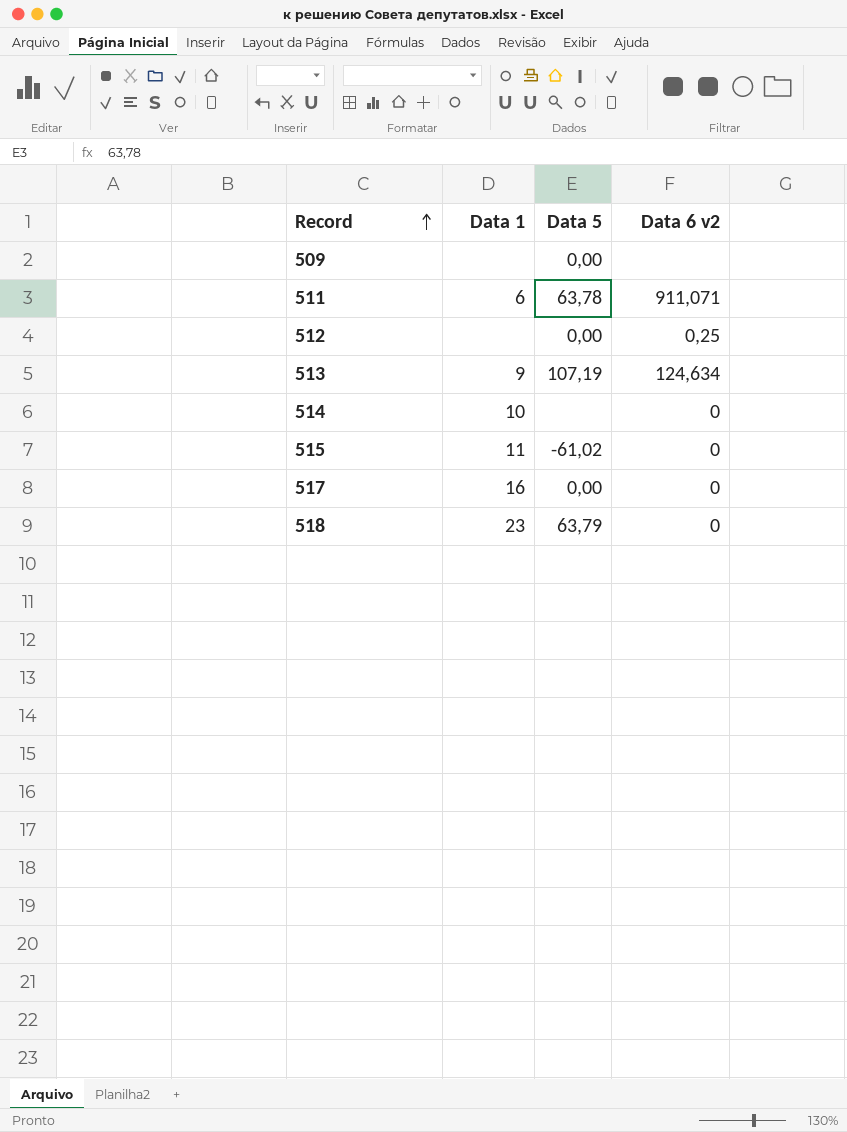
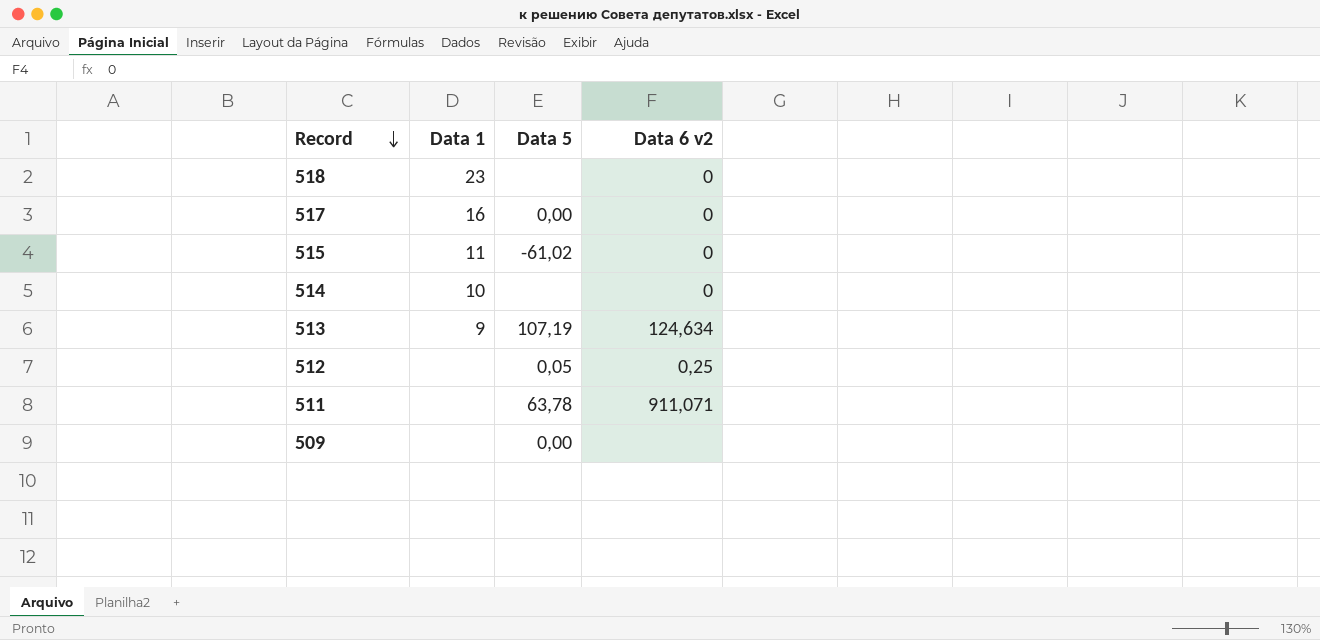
row order: Record ascending -> Record descending
518 | Data 5: 63,79 -> none
512 | Data 5: 0,00 -> 0,05
511 | Data 1: 6 -> none

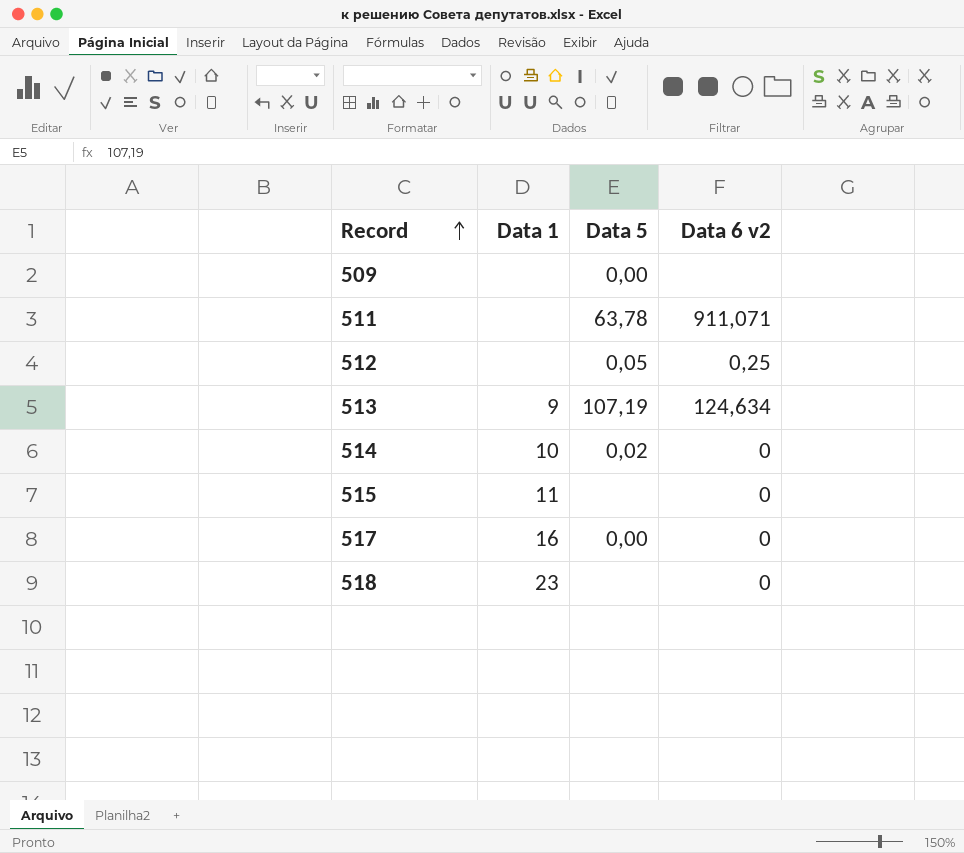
row order: Record descending -> Record ascending
514 | Data 5: none -> 0,02
515 | Data 5: -61,02 -> none

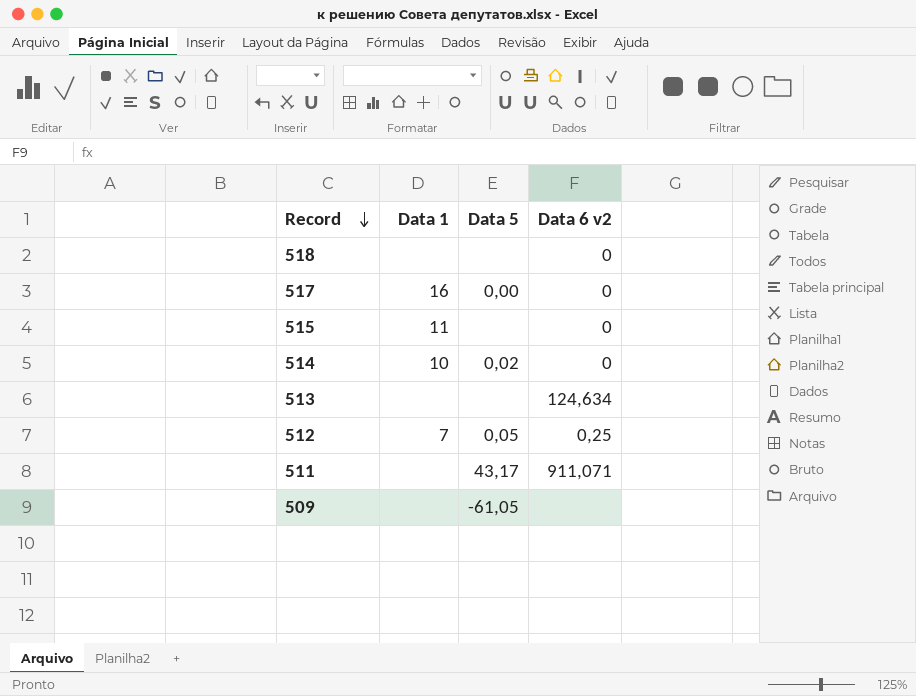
row order: Record ascending -> Record descending
518 | Data 1: 23 -> none
513 | Data 1: 9 -> none
513 | Data 5: 107,19 -> none
512 | Data 1: none -> 7
511 | Data 5: 63,78 -> 43,17
509 | Data 5: 0,00 -> -61,05

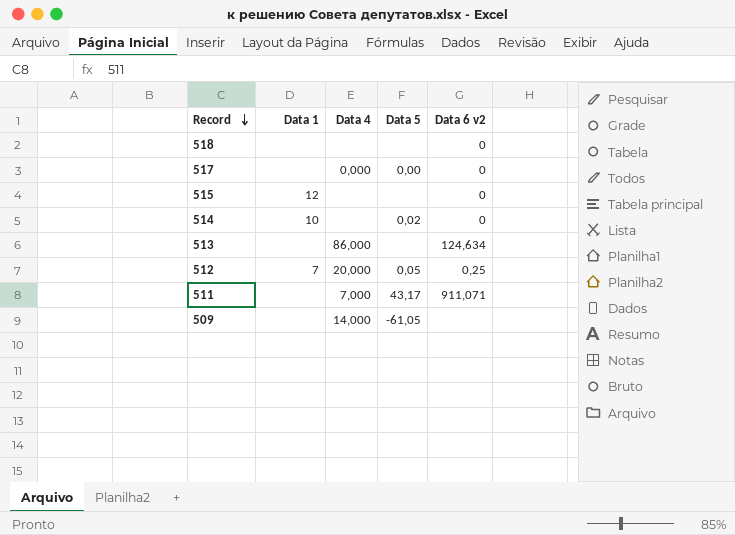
column Data 4 | position: none -> 3
517 | Data 1: 16 -> none
515 | Data 1: 11 -> 12

